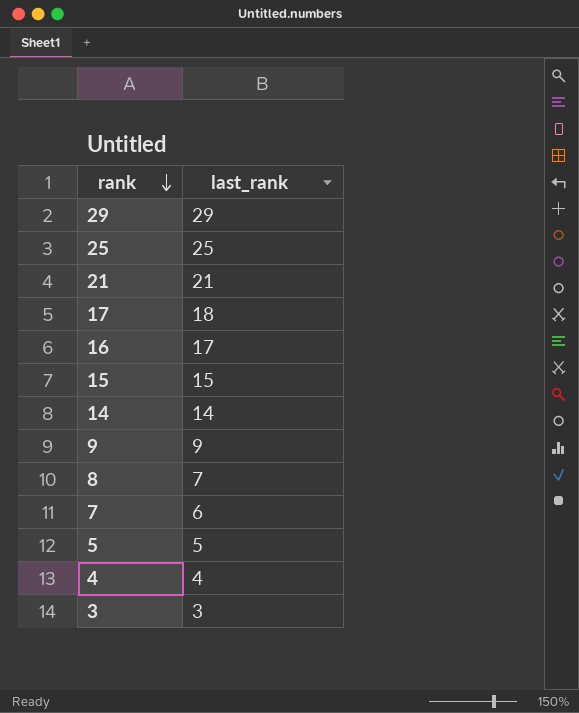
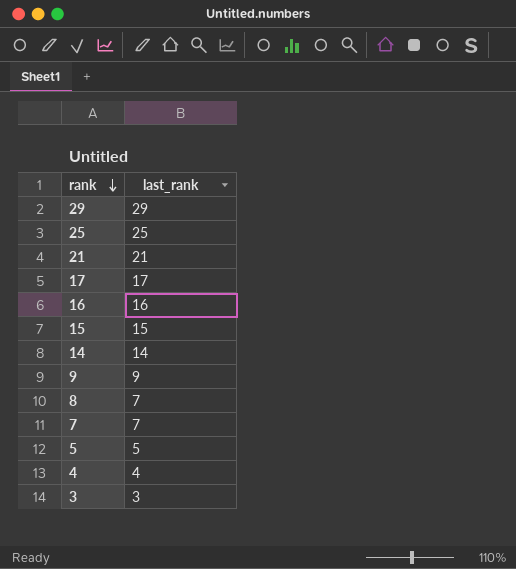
17 | last_rank: 18 -> 17
16 | last_rank: 17 -> 16
7 | last_rank: 6 -> 7

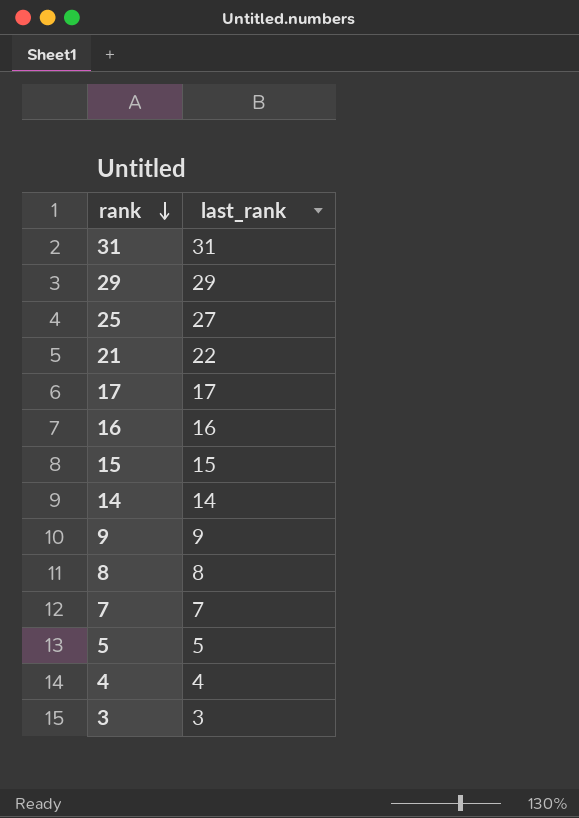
row 31: none -> 31
25 | last_rank: 25 -> 27
21 | last_rank: 21 -> 22
8 | last_rank: 7 -> 8

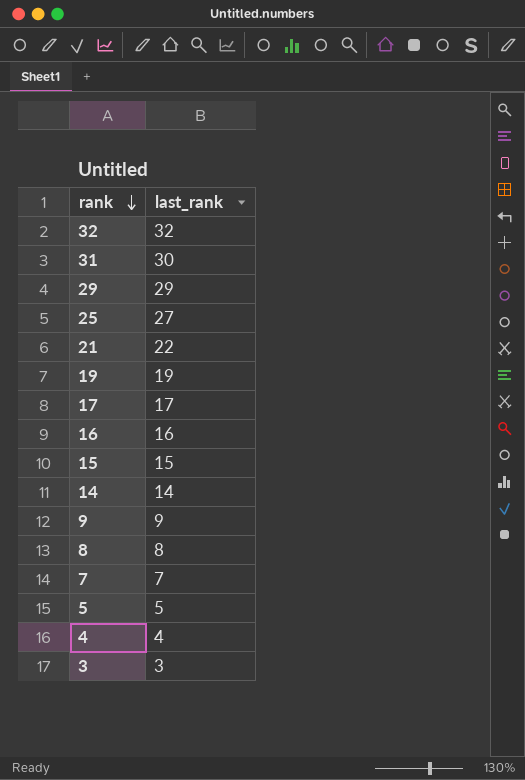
row 32: none -> 32
31 | last_rank: 31 -> 30
row 19: none -> 19

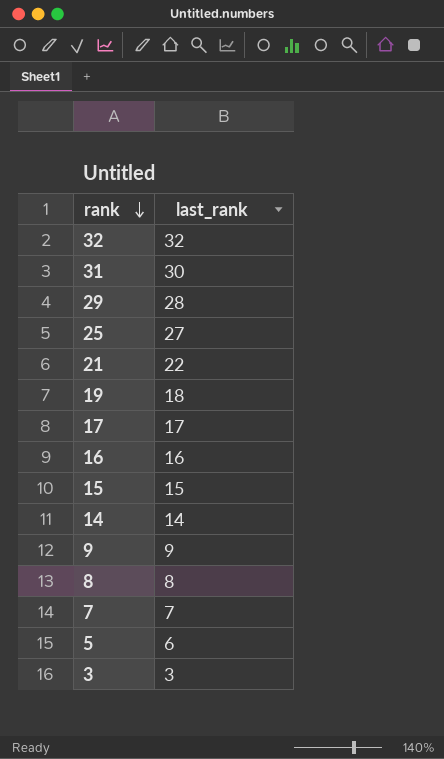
row 4: 4 -> none
29 | last_rank: 29 -> 28
19 | last_rank: 19 -> 18
5 | last_rank: 5 -> 6

